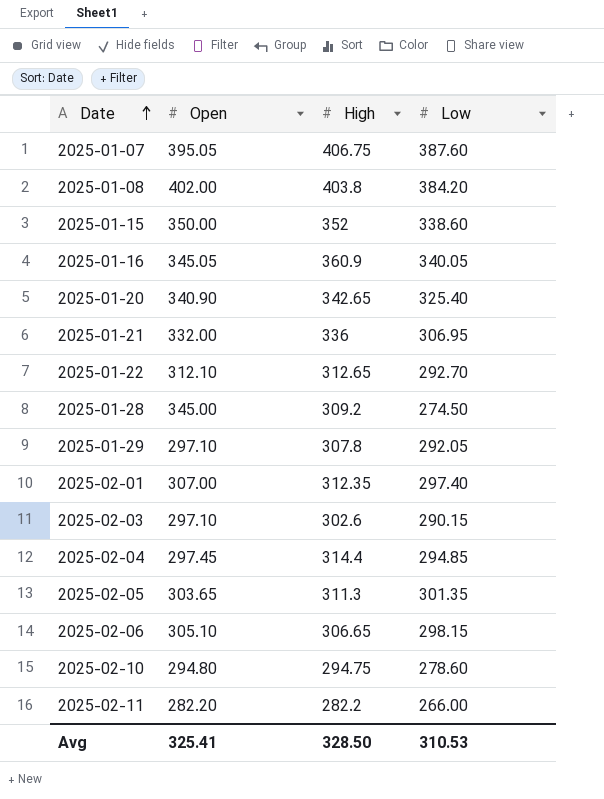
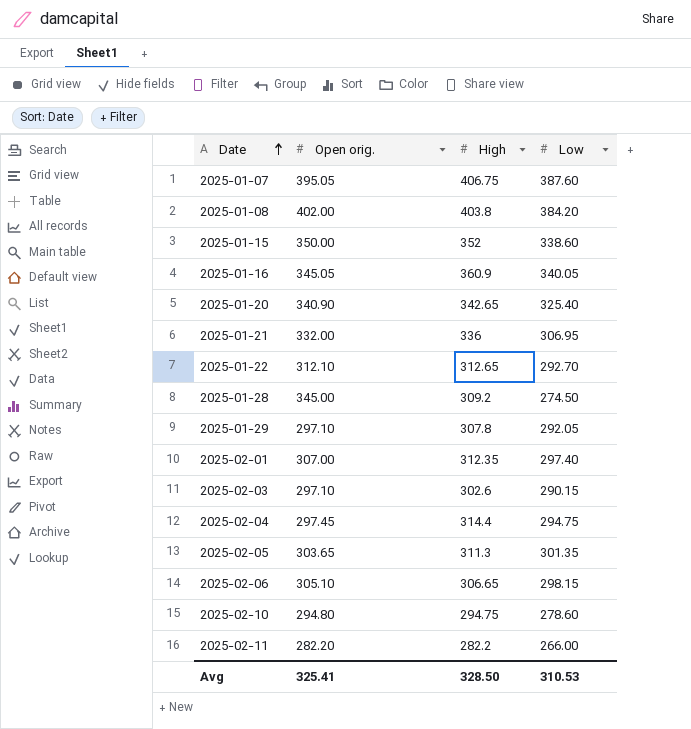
column name: Open -> Open orig.
2025-02-04 | Low: 294.85 -> 294.75

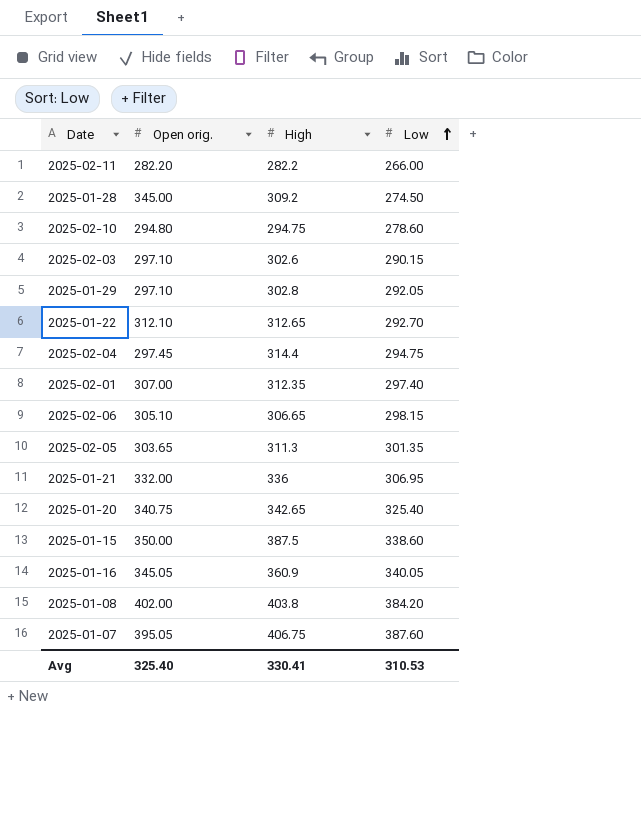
row order: Date ascending -> Low ascending
2025-01-29 | High: 307.8 -> 302.8
2025-01-20 | Open orig.: 340.90 -> 340.75
2025-01-15 | High: 352 -> 387.5
Avg | Open orig.: 325.41 -> 325.40
Avg | High: 328.50 -> 330.41

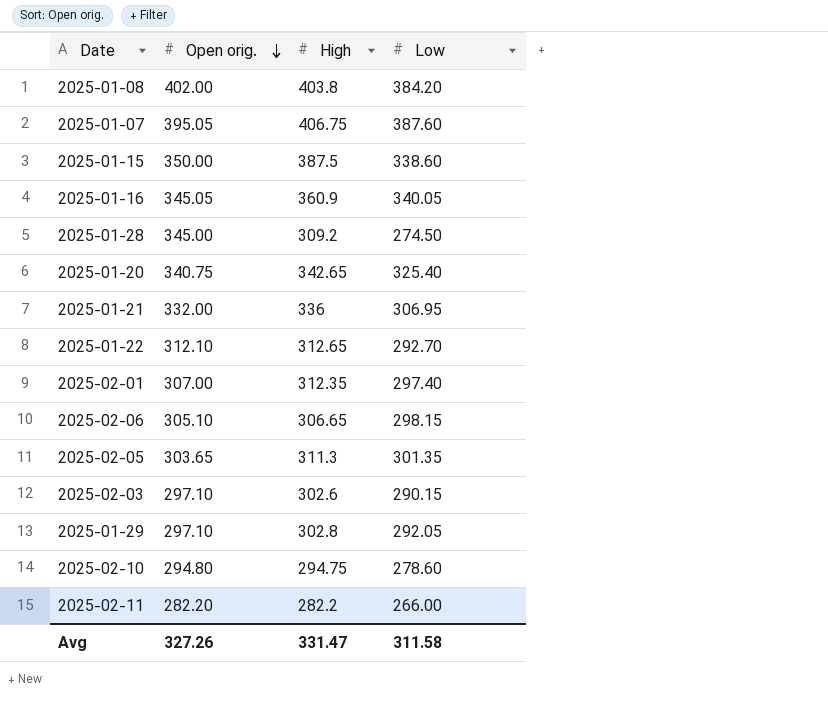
row order: Low ascending -> Open orig. descending
row 2025-02-04: 297.45 | 314.4 | 294.75 -> none
Avg | Open orig.: 325.40 -> 327.26
Avg | High: 330.41 -> 331.47
Avg | Low: 310.53 -> 311.58

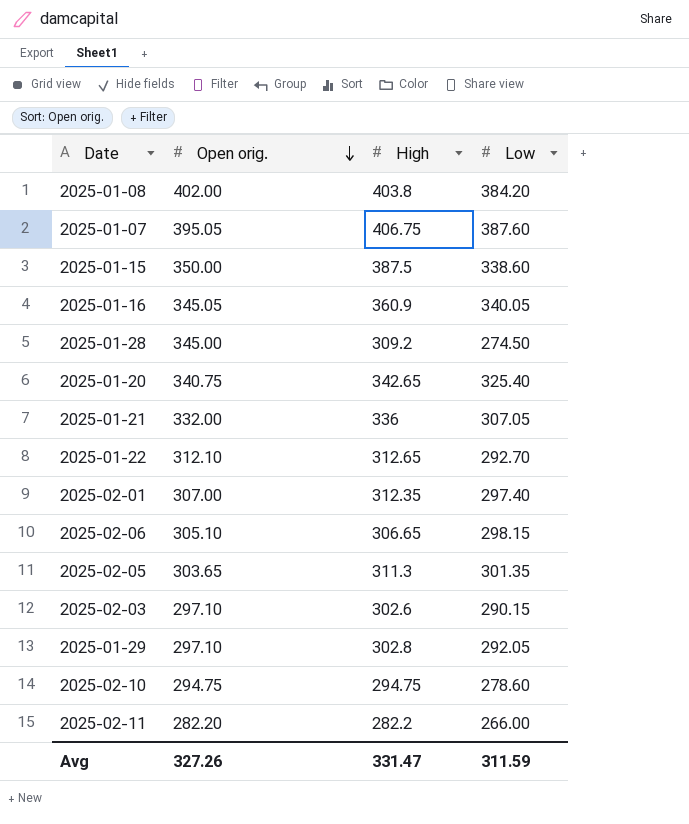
2025-01-21 | Low: 306.95 -> 307.05
2025-02-10 | Open orig.: 294.80 -> 294.75
Avg | Low: 311.58 -> 311.59

